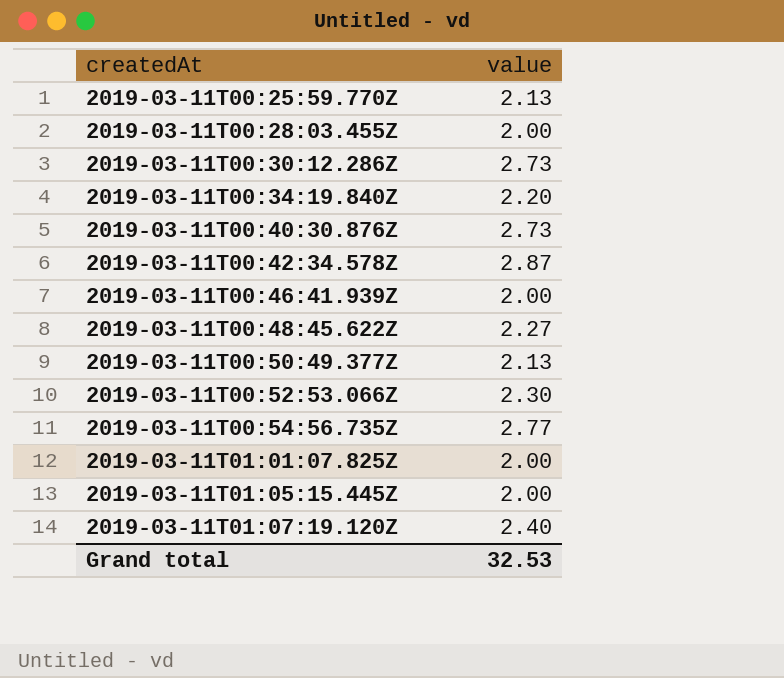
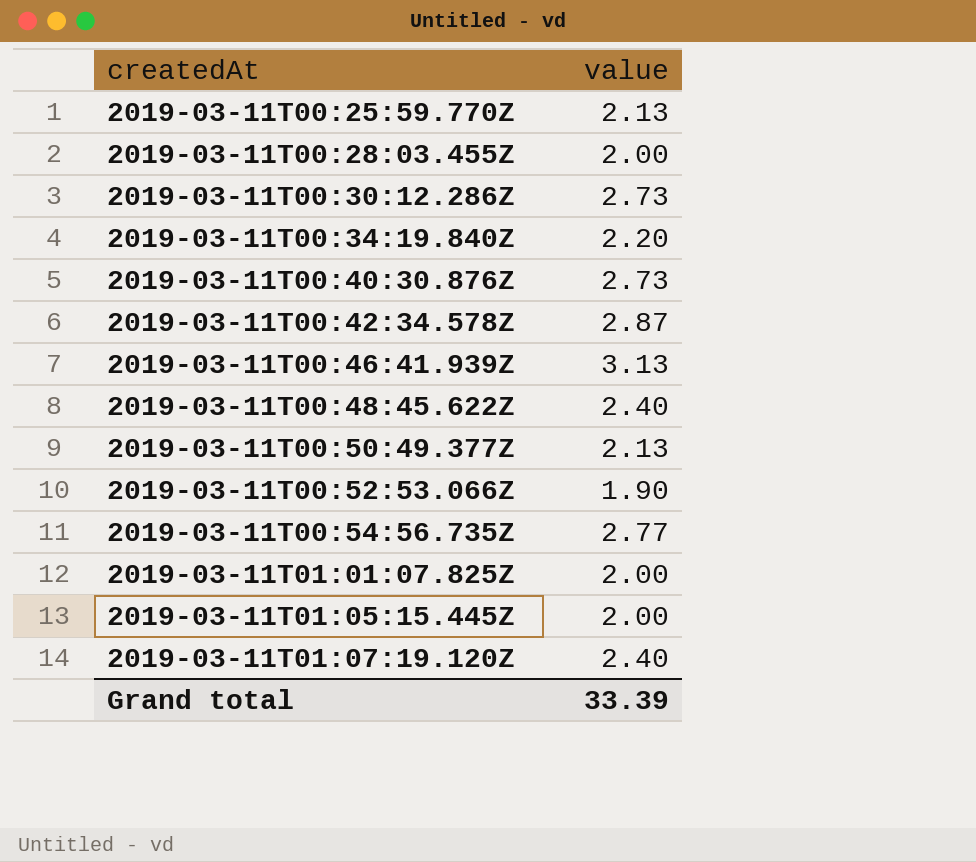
2019-03-11T00:46:41.939Z | value: 2.00 -> 3.13
2019-03-11T00:48:45.622Z | value: 2.27 -> 2.40
2019-03-11T00:52:53.066Z | value: 2.30 -> 1.90
Grand total | value: 32.53 -> 33.39

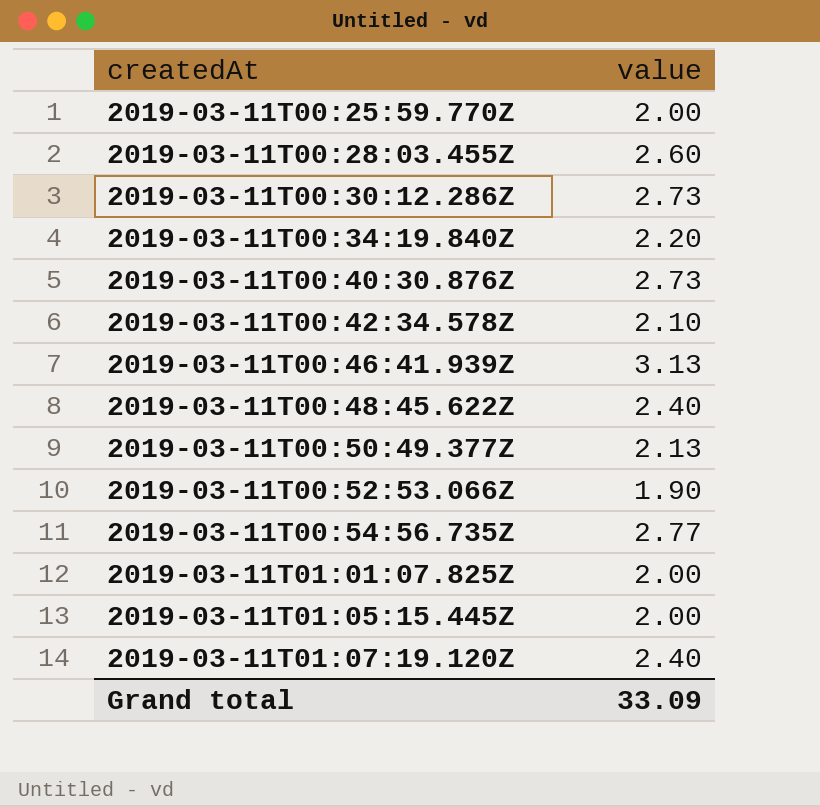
2019-03-11T00:25:59.770Z | value: 2.13 -> 2.00
2019-03-11T00:28:03.455Z | value: 2.00 -> 2.60
2019-03-11T00:42:34.578Z | value: 2.87 -> 2.10
Grand total | value: 33.39 -> 33.09

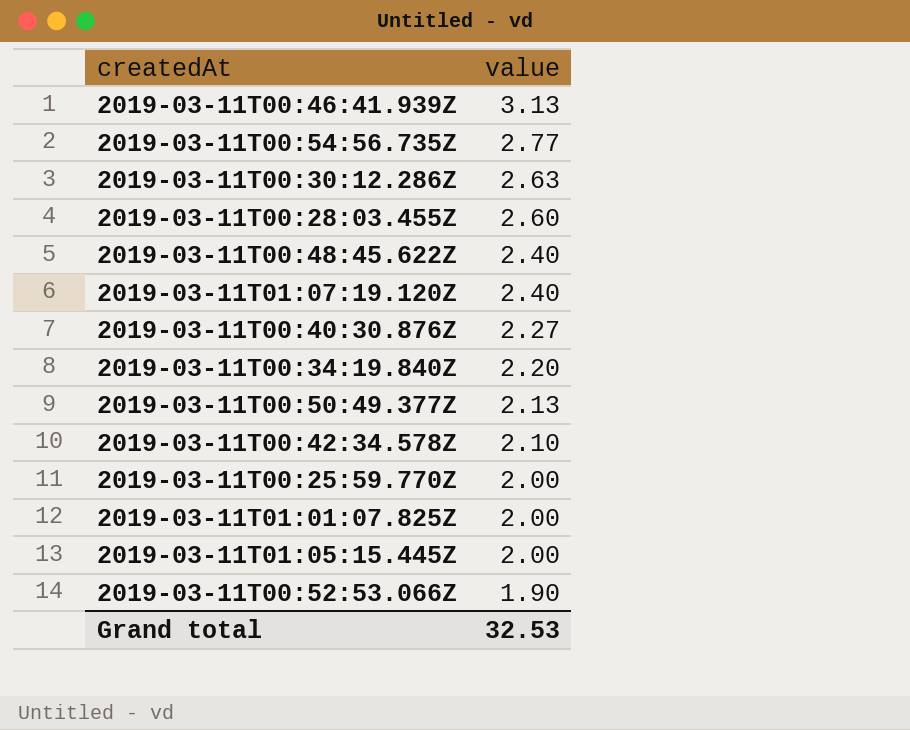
row order: createdAt ascending -> value descending
2019-03-11T00:30:12.286Z | value: 2.73 -> 2.63
2019-03-11T00:40:30.876Z | value: 2.73 -> 2.27
Grand total | value: 33.09 -> 32.53

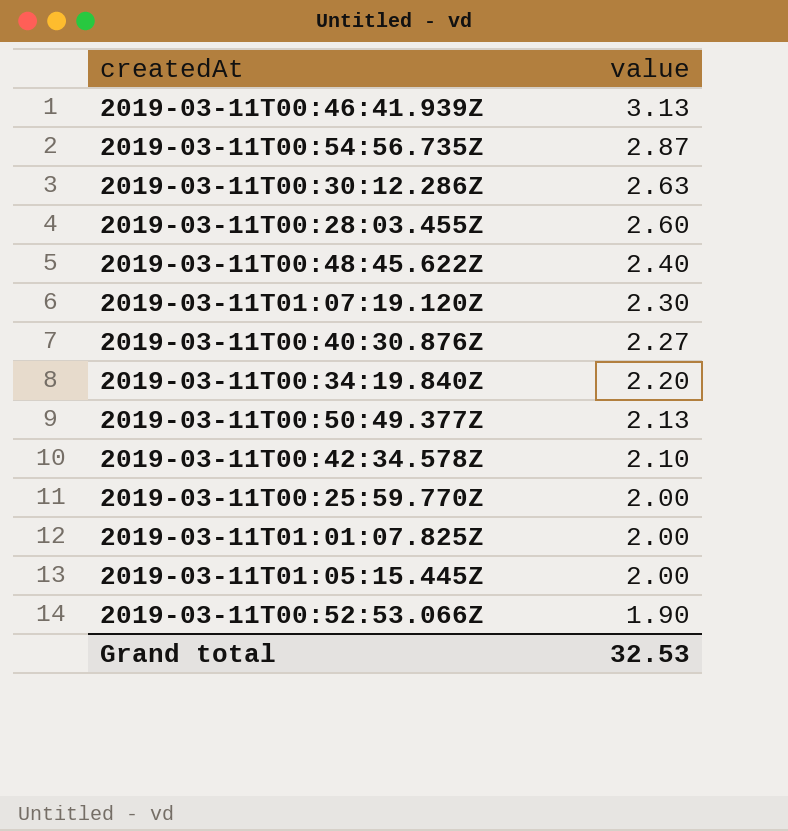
2019-03-11T00:54:56.735Z | value: 2.77 -> 2.87
2019-03-11T01:07:19.120Z | value: 2.40 -> 2.30

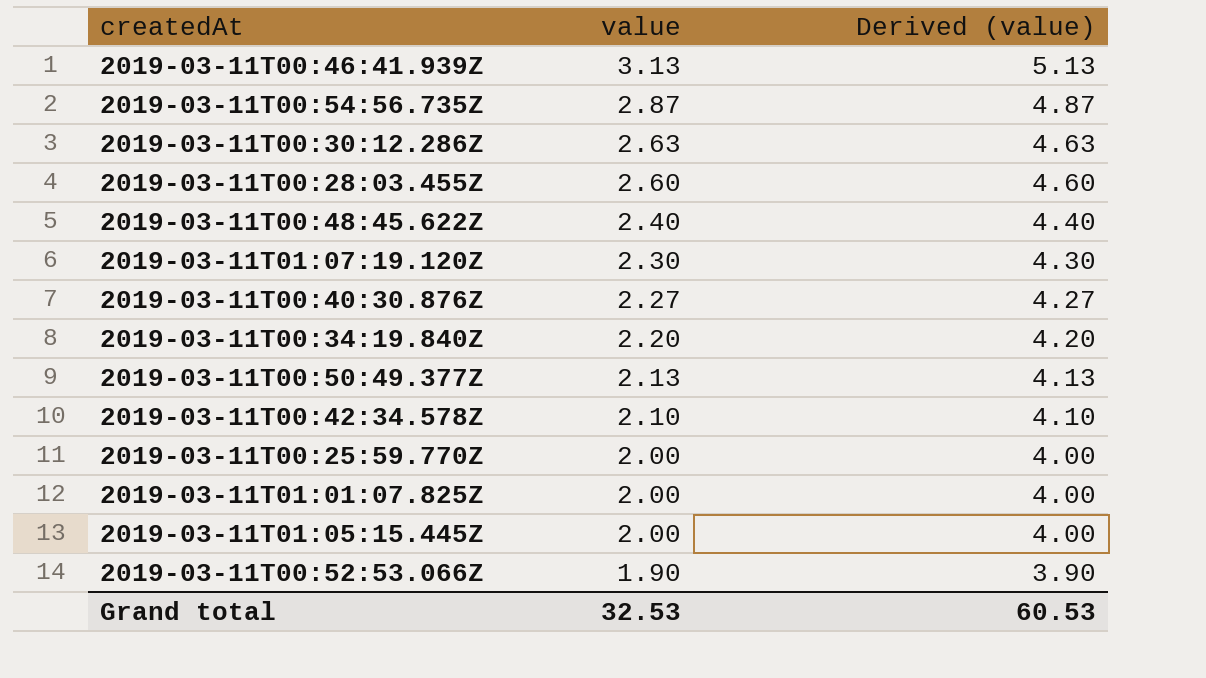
column Derived (value) | formula: none -> [value] + 2

